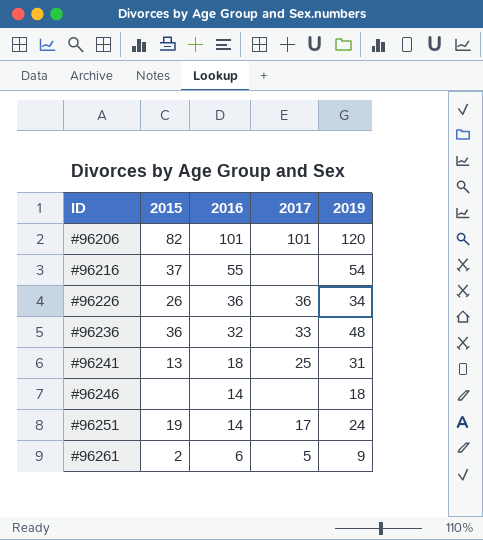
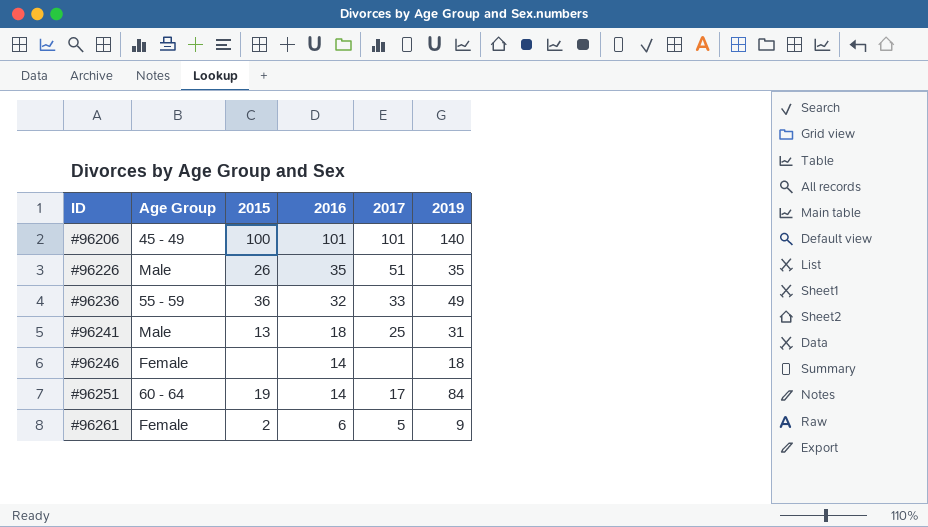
column Age Group | position: none -> 2
row #96216: 37 | 55 | none | 54 -> none
#96206 | 2015: 82 -> 100
#96206 | 2019: 120 -> 140
#96226 | 2016: 36 -> 35
#96226 | 2017: 36 -> 51
#96226 | 2019: 34 -> 35
#96236 | 2019: 48 -> 49
#96251 | 2019: 24 -> 84

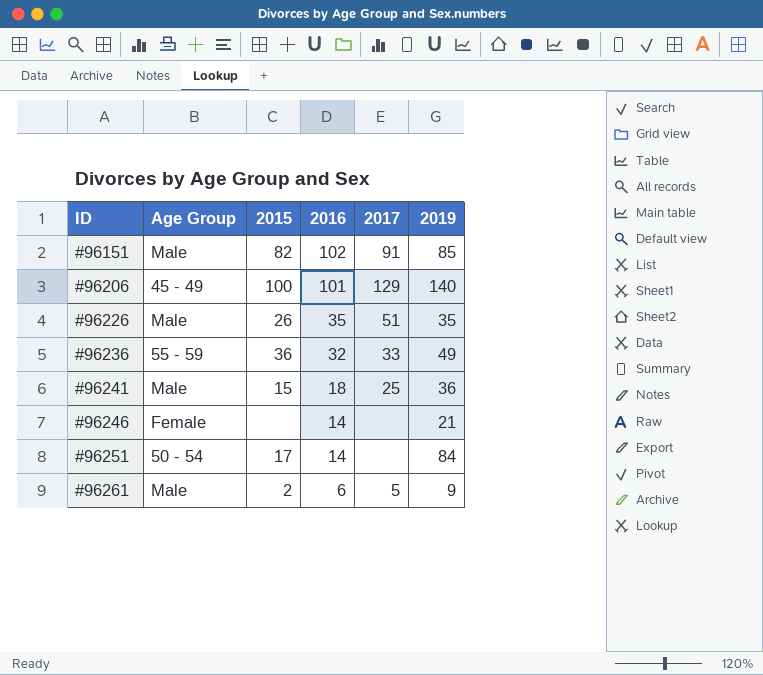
row #96151: none -> Male | 82 | 102 | 91 | 85
#96206 | 2017: 101 -> 129
#96241 | 2015: 13 -> 15
#96241 | 2019: 31 -> 36
#96246 | 2019: 18 -> 21
#96251 | Age Group: 60 - 64 -> 50 - 54
#96251 | 2015: 19 -> 17
#96251 | 2017: 17 -> none
#96261 | Age Group: Female -> Male

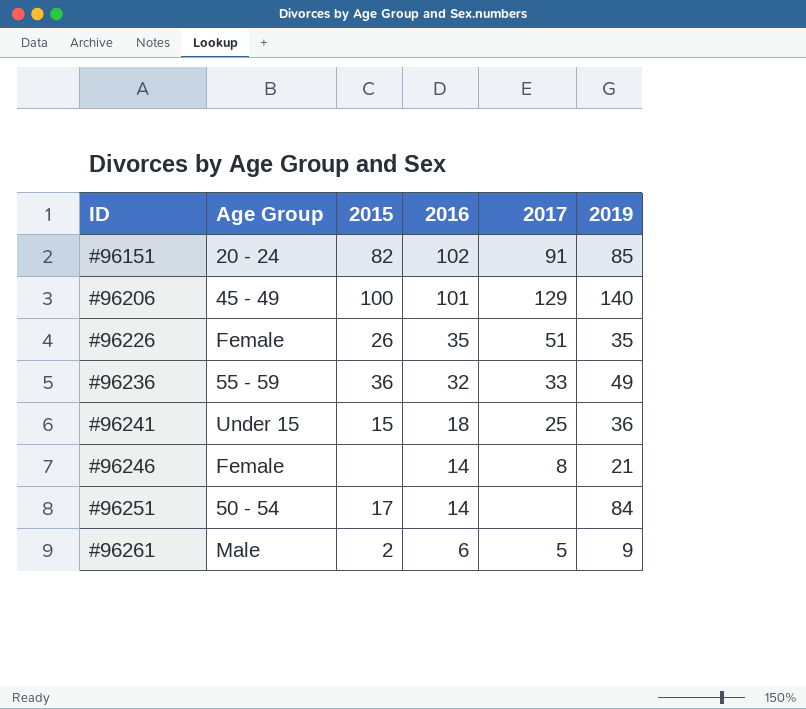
#96151 | Age Group: Male -> 20 - 24
#96226 | Age Group: Male -> Female
#96241 | Age Group: Male -> Under 15
#96246 | 2017: none -> 8

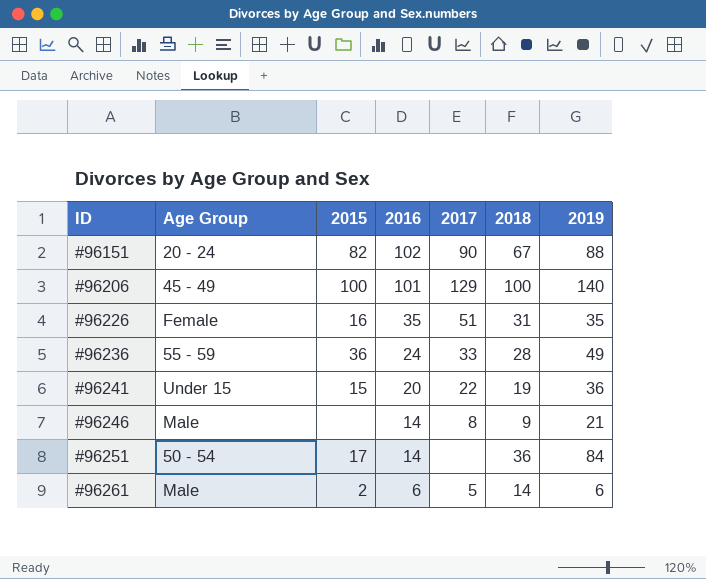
column 2018 | position: none -> 6
#96151 | 2017: 91 -> 90
#96151 | 2019: 85 -> 88
#96226 | 2015: 26 -> 16
#96236 | 2016: 32 -> 24
#96241 | 2016: 18 -> 20
#96241 | 2017: 25 -> 22
#96246 | Age Group: Female -> Male
#96261 | 2019: 9 -> 6

